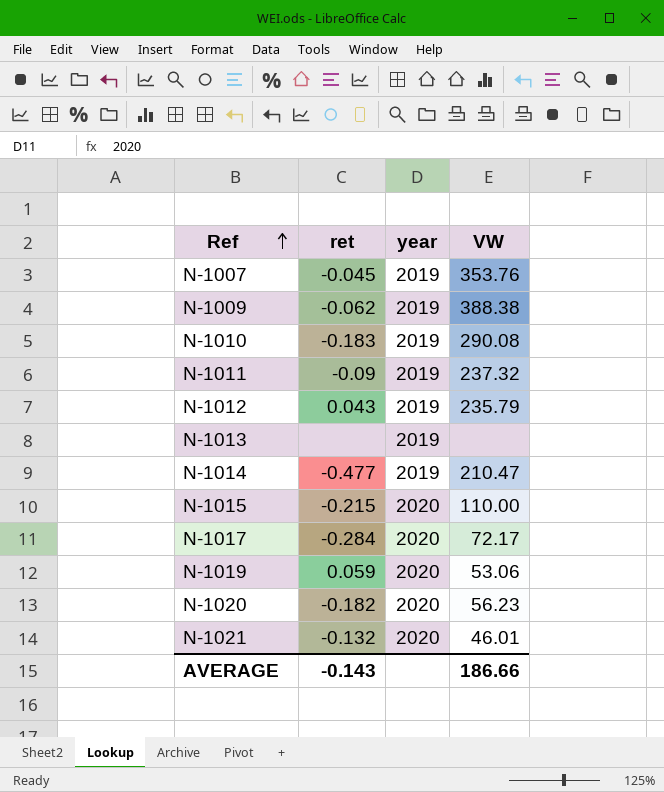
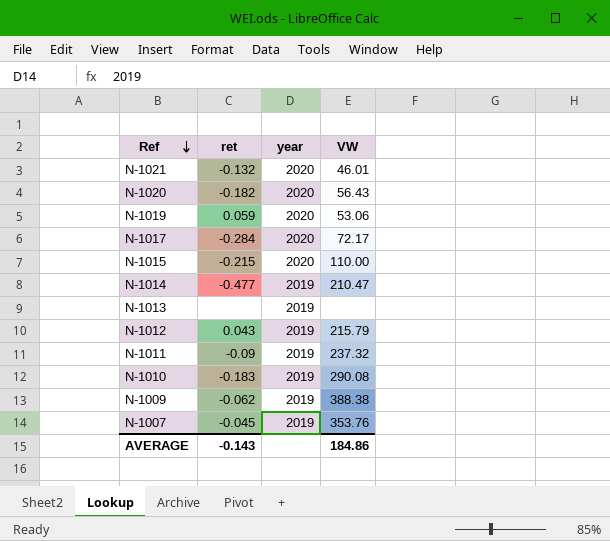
row order: Ref ascending -> Ref descending
N-1020 | VW: 56.23 -> 56.43
N-1012 | VW: 235.79 -> 215.79
AVERAGE | VW: 186.66 -> 184.86

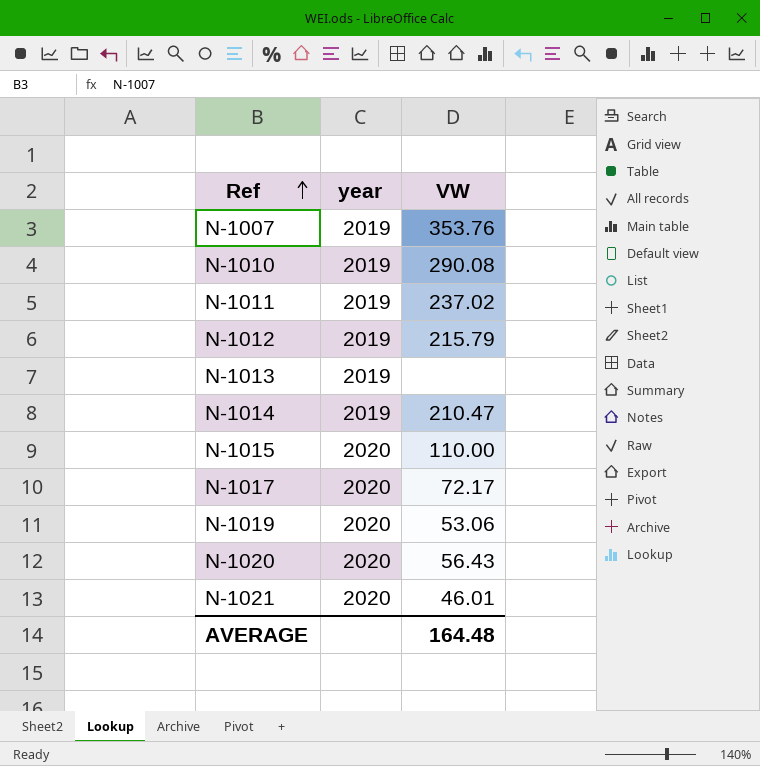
row order: Ref descending -> Ref ascending
column ret | position: 2 -> none
row N-1009: -0.062 | 2019 | 388.38 -> none
N-1011 | VW: 237.32 -> 237.02
AVERAGE | VW: 184.86 -> 164.48

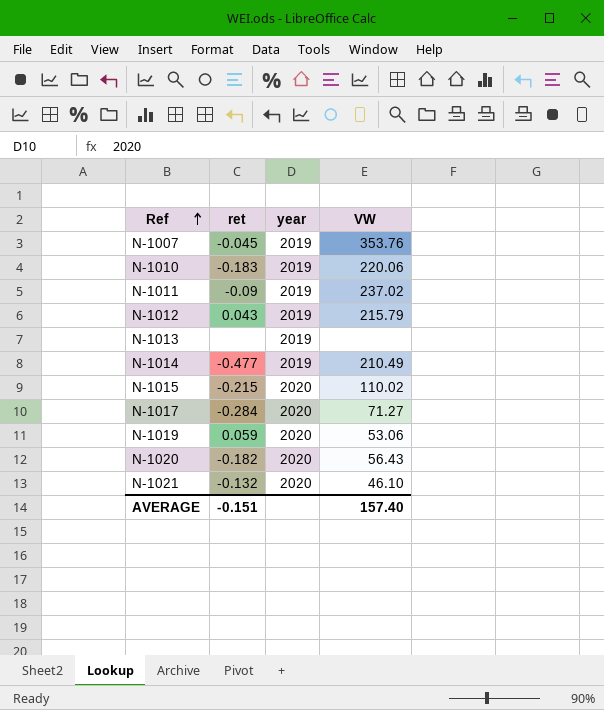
column ret | position: none -> 2
N-1010 | VW: 290.08 -> 220.06
N-1014 | VW: 210.47 -> 210.49
N-1015 | VW: 110.00 -> 110.02
N-1017 | VW: 72.17 -> 71.27
N-1021 | VW: 46.01 -> 46.10
AVERAGE | VW: 164.48 -> 157.40

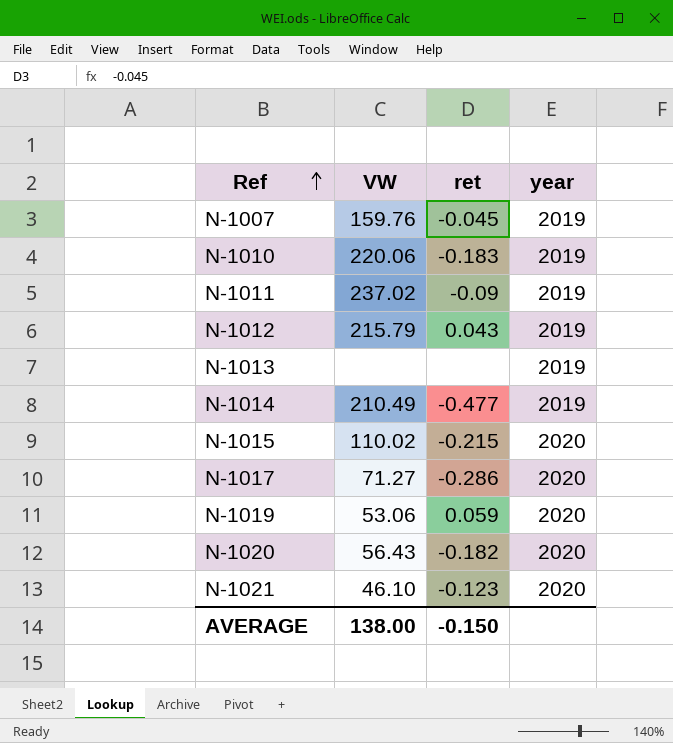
column VW | position: 4 -> 2
N-1007 | VW: 353.76 -> 159.76
N-1017 | ret: -0.284 -> -0.286
N-1021 | ret: -0.132 -> -0.123
AVERAGE | VW: 157.40 -> 138.00
AVERAGE | ret: -0.151 -> -0.150

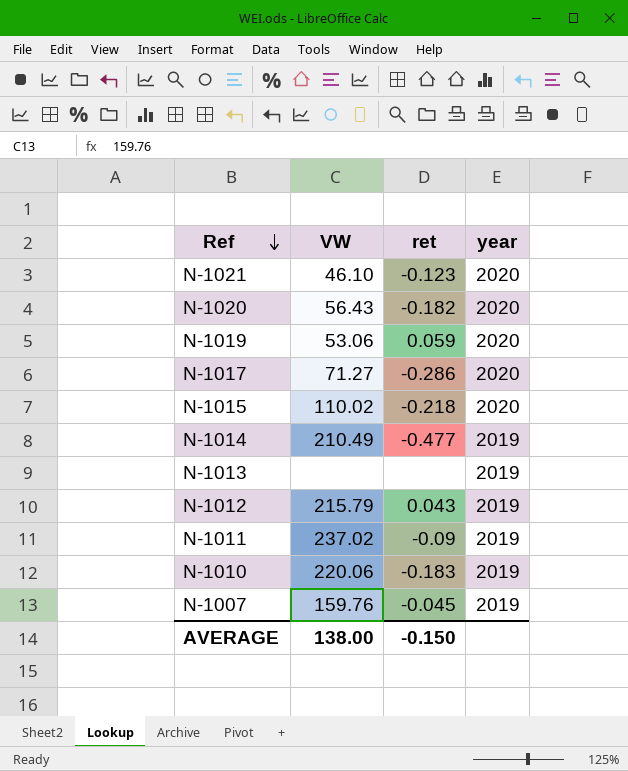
row order: Ref ascending -> Ref descending
N-1015 | ret: -0.215 -> -0.218

